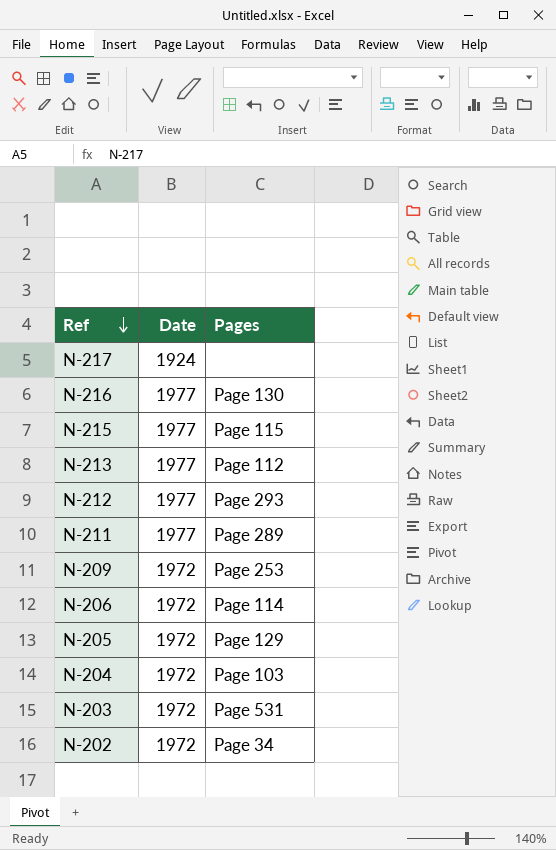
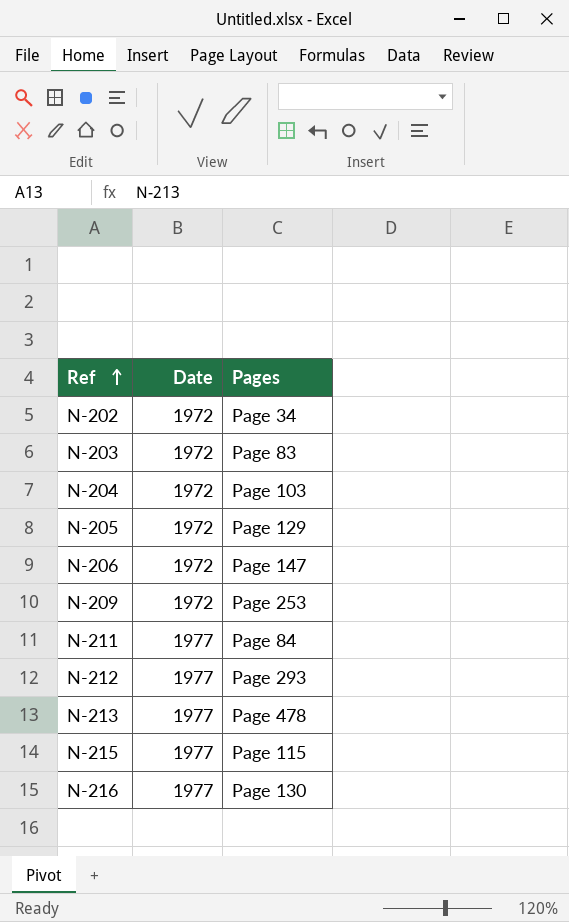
row order: Ref descending -> Ref ascending
row N-217: 1924 | none -> none
N-203 | Pages: Page 531 -> Page 83
N-206 | Pages: Page 114 -> Page 147
N-211 | Pages: Page 289 -> Page 84
N-213 | Pages: Page 112 -> Page 478

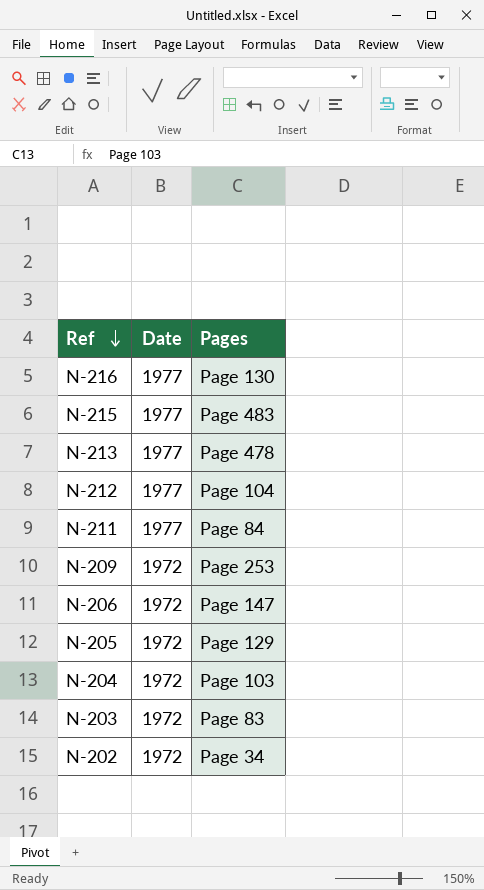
row order: Ref ascending -> Ref descending
N-215 | Pages: Page 115 -> Page 483
N-212 | Pages: Page 293 -> Page 104

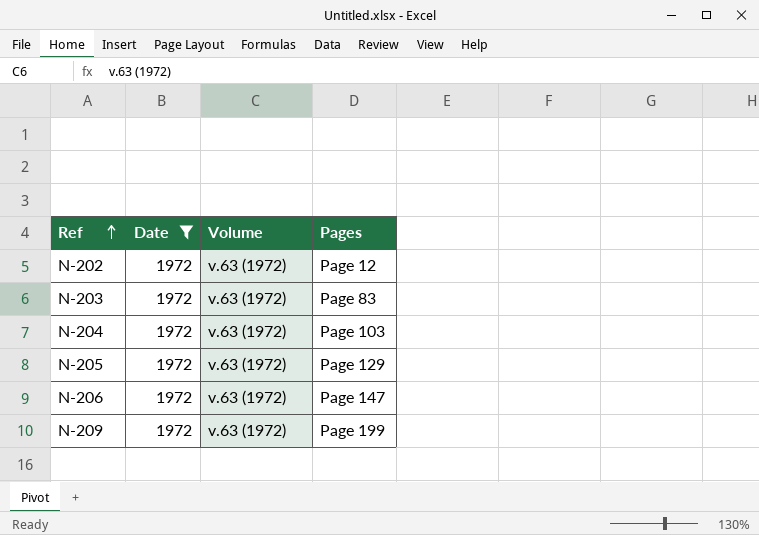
filter: none -> Date = 1972
row order: Ref descending -> Ref ascending
column Volume | position: none -> 3
N-202 | Pages: Page 34 -> Page 12
N-209 | Pages: Page 253 -> Page 199

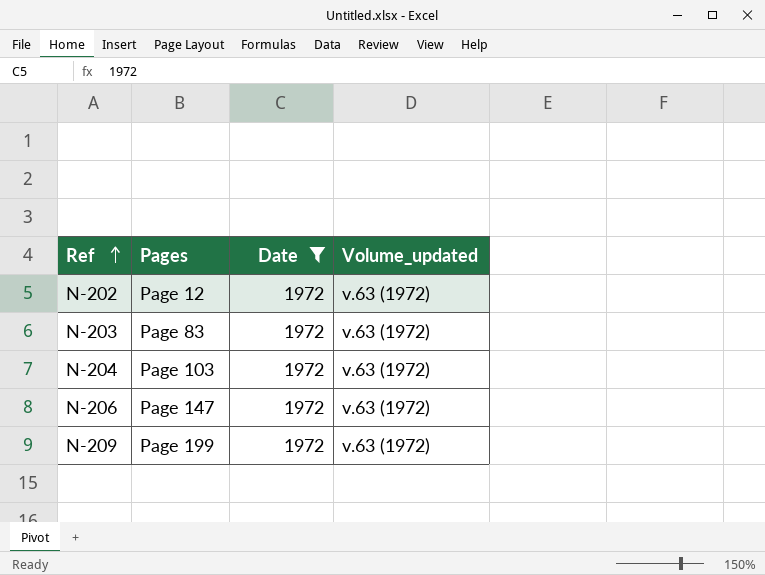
column Pages | position: 4 -> 2
column name: Volume -> Volume_updated
row N-205: 1972 | v.63 (1972) | Page 129 -> none

